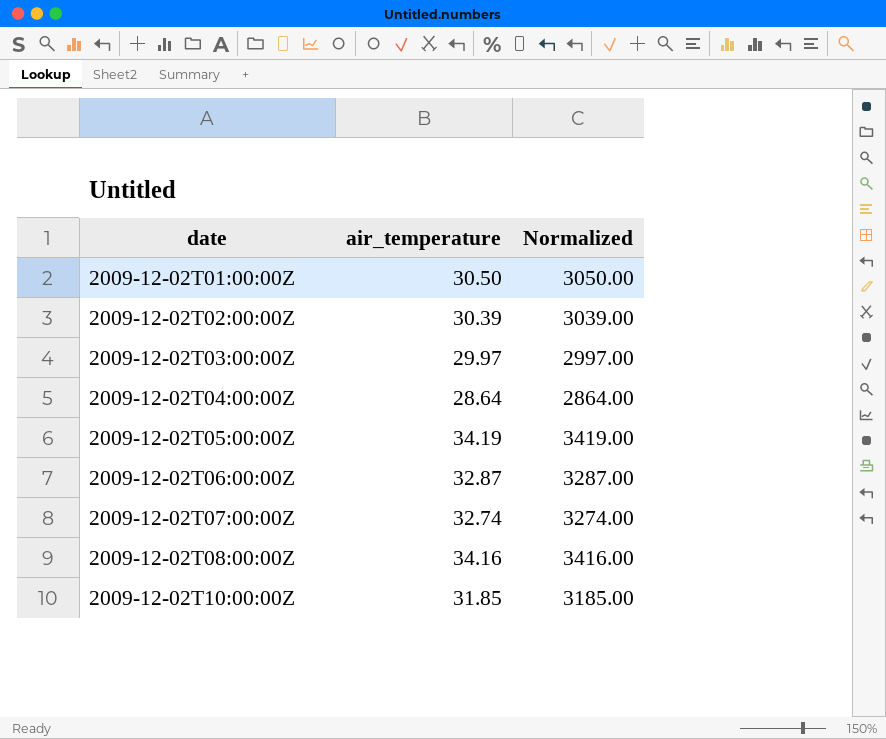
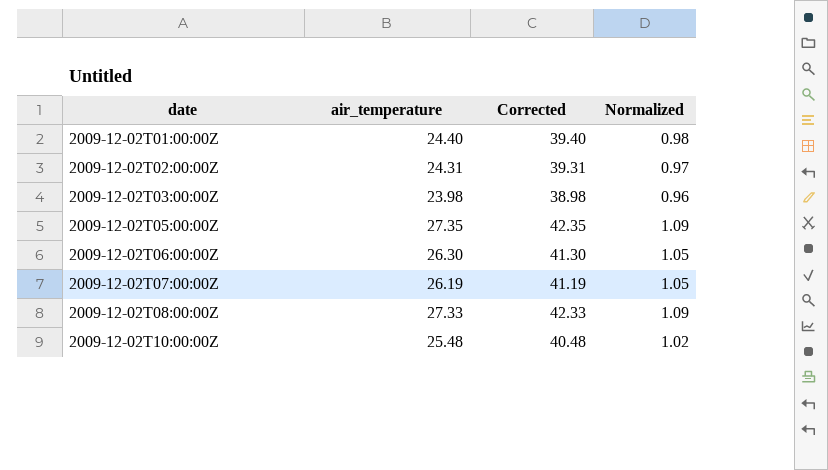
column Corrected | formula: none -> [air_temperature] + 15
column Normalized | formula: [air_temperature] * 100 -> [air_temperature] * 0.04
row 2009-12-02T04:00:00Z: 28.64 | 2864.00 -> none
2009-12-02T01:00:00Z | air_temperature: 30.50 -> 24.40
2009-12-02T02:00:00Z | air_temperature: 30.39 -> 24.31
2009-12-02T03:00:00Z | air_temperature: 29.97 -> 23.98
2009-12-02T05:00:00Z | air_temperature: 34.19 -> 27.35
2009-12-02T06:00:00Z | air_temperature: 32.87 -> 26.30
2009-12-02T07:00:00Z | air_temperature: 32.74 -> 26.19
2009-12-02T08:00:00Z | air_temperature: 34.16 -> 27.33
2009-12-02T10:00:00Z | air_temperature: 31.85 -> 25.48

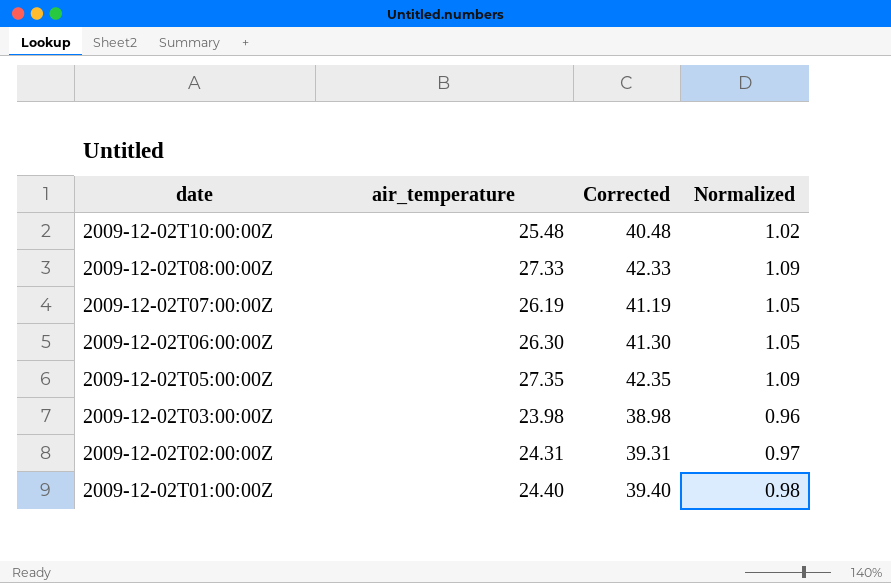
row order: date ascending -> date descending

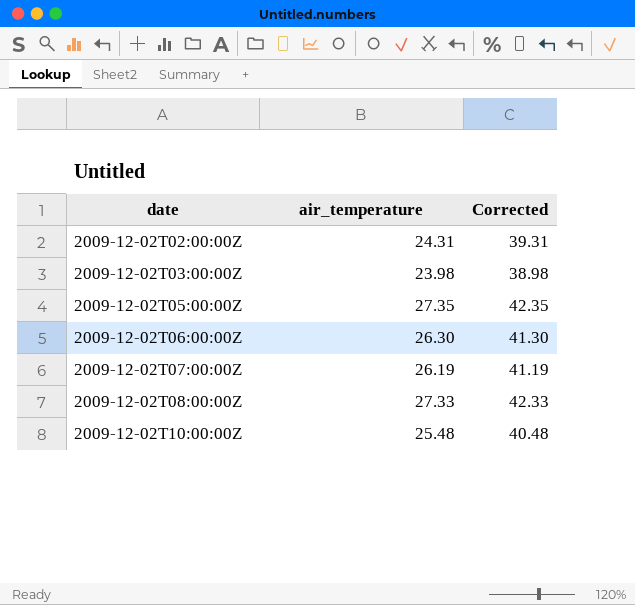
row order: date descending -> date ascending
column Normalized | formula: [air_temperature] * 0.04 -> none
row 2009-12-02T01:00:00Z: 24.40 | 39.40 | 0.98 -> none

